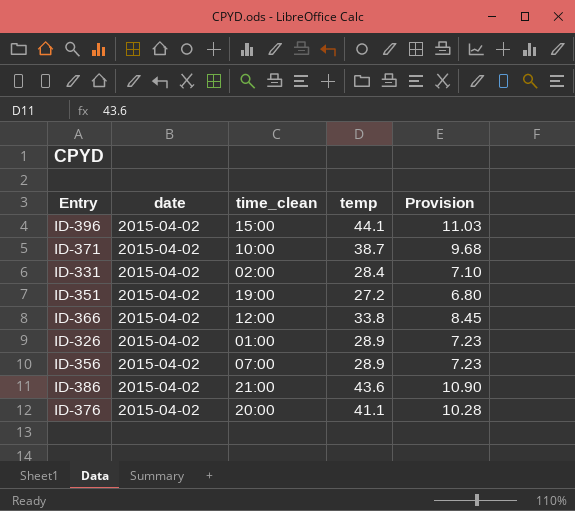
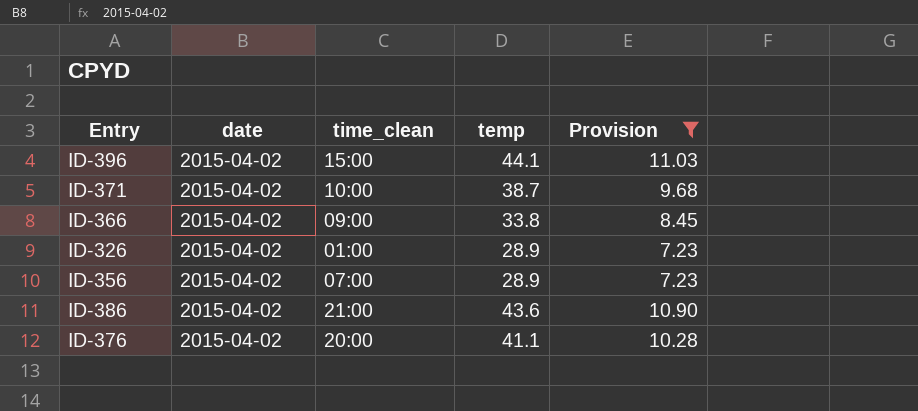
filter: none -> Provision >= 7.23
ID-366 | time_clean: 12:00 -> 09:00

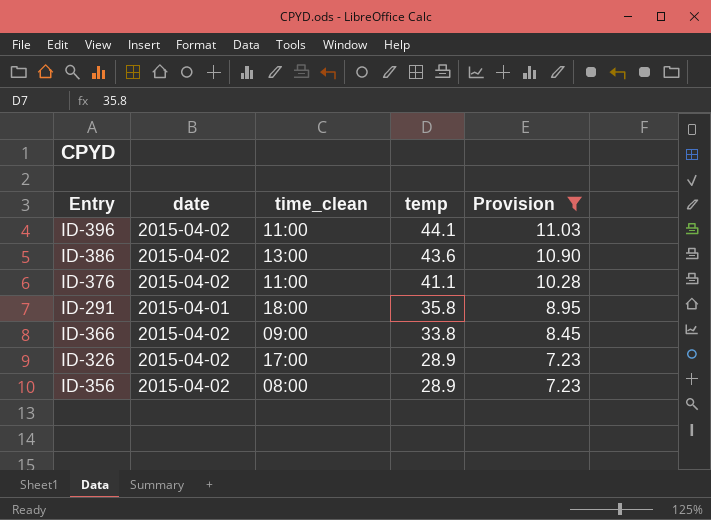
row order: none -> temp descending
row ID-371: 2015-04-02 | 10:00 | 38.7 | 9.68 -> none
ID-396 | time_clean: 15:00 -> 11:00
ID-386 | time_clean: 21:00 -> 13:00
ID-376 | time_clean: 20:00 -> 11:00
row ID-291: none -> 2015-04-01 | 18:00 | 35.8 | 8.95
ID-326 | time_clean: 01:00 -> 17:00
ID-356 | time_clean: 07:00 -> 08:00

